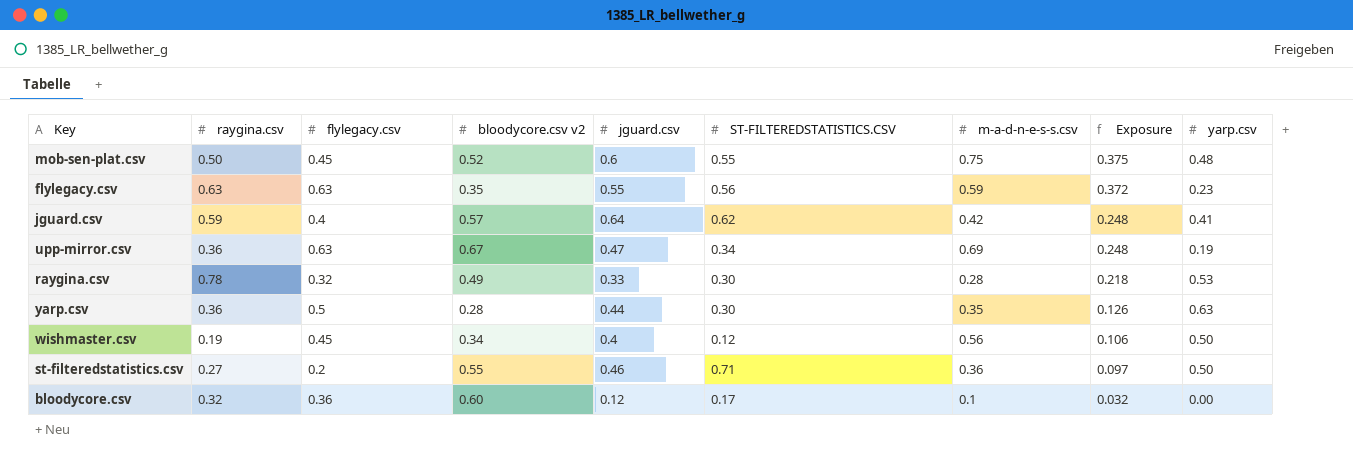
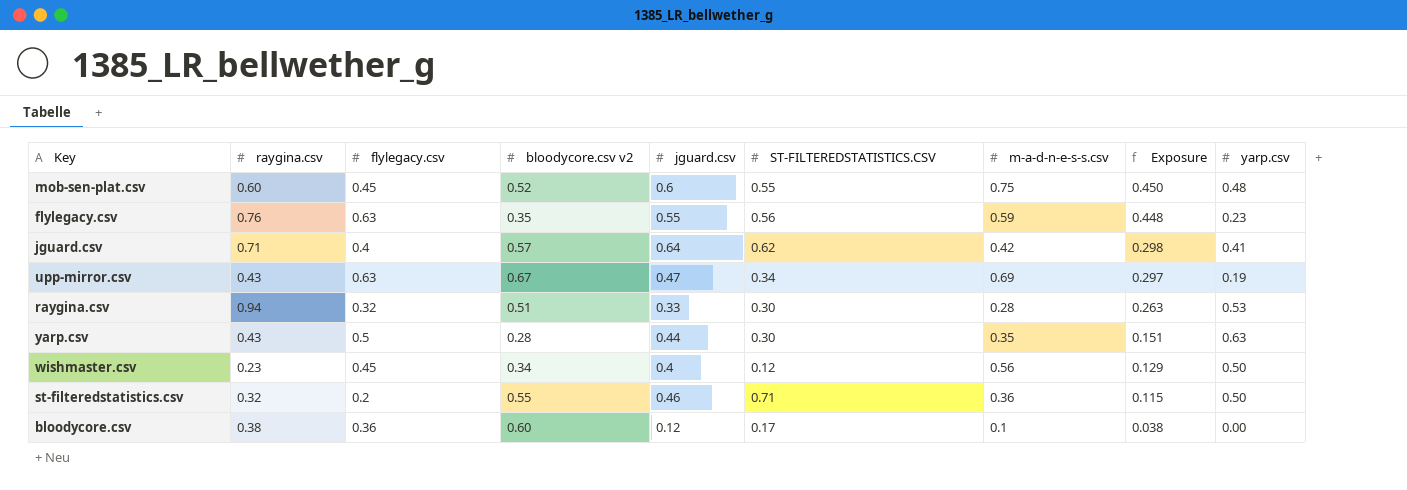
mob-sen-plat.csv | raygina.csv: 0.50 -> 0.60
mob-sen-plat.csv | Exposure: 0.375 -> 0.450
flylegacy.csv | raygina.csv: 0.63 -> 0.76
flylegacy.csv | Exposure: 0.372 -> 0.448
jguard.csv | raygina.csv: 0.59 -> 0.71
jguard.csv | Exposure: 0.248 -> 0.298
upp-mirror.csv | raygina.csv: 0.36 -> 0.43
upp-mirror.csv | Exposure: 0.248 -> 0.297
raygina.csv | raygina.csv: 0.78 -> 0.94
raygina.csv | bloodycore.csv v2: 0.49 -> 0.51
raygina.csv | Exposure: 0.218 -> 0.263
yarp.csv | raygina.csv: 0.36 -> 0.43
yarp.csv | Exposure: 0.126 -> 0.151
wishmaster.csv | raygina.csv: 0.19 -> 0.23
wishmaster.csv | Exposure: 0.106 -> 0.129
st-filteredstatistics.csv | raygina.csv: 0.27 -> 0.32
st-filteredstatistics.csv | Exposure: 0.097 -> 0.115
bloodycore.csv | raygina.csv: 0.32 -> 0.38
bloodycore.csv | Exposure: 0.032 -> 0.038

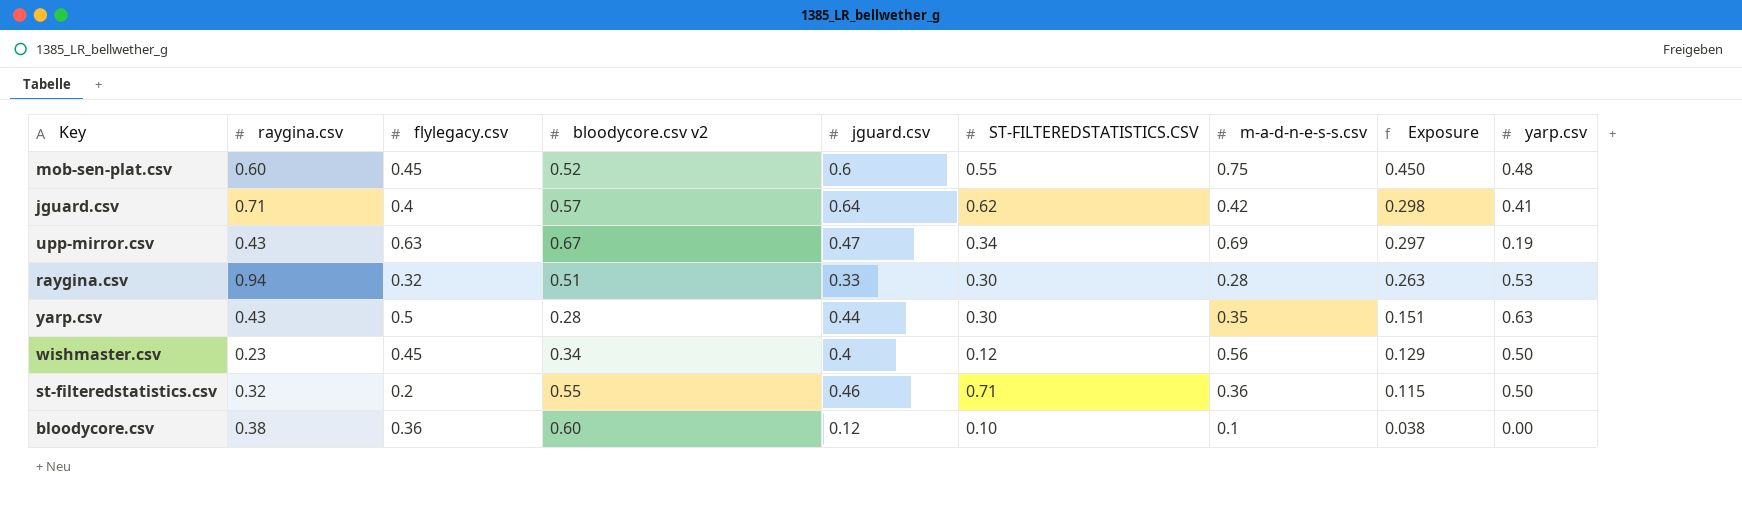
row flylegacy.csv: 0.76 | 0.63 | 0.35 | 0.55 | 0.56 | 0.59 | 0.448 | 0.23 -> none
bloodycore.csv | ST-FILTEREDSTATISTICS.CSV: 0.17 -> 0.10

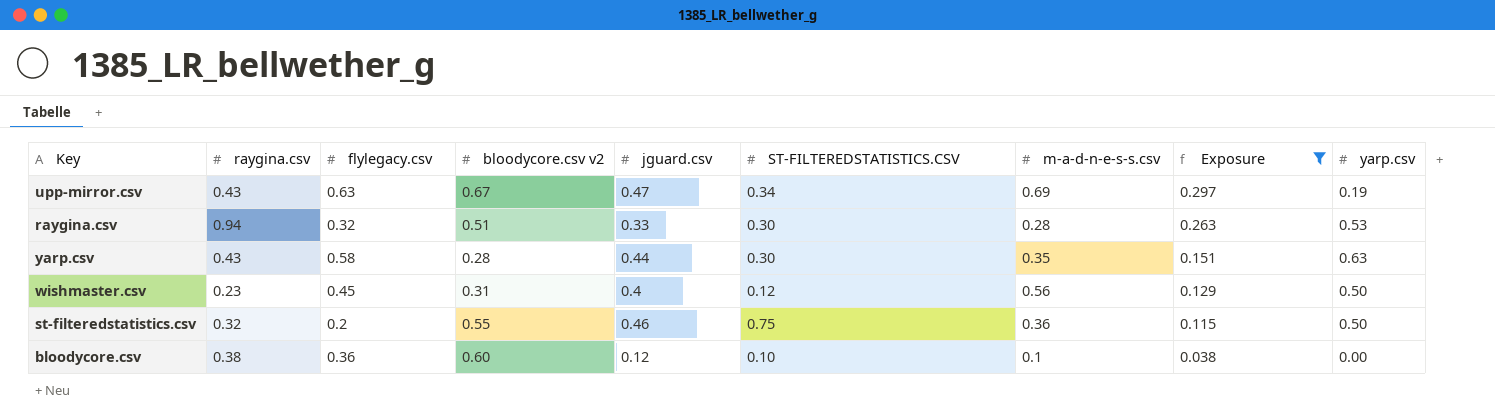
filter: none -> Exposure <= 0.297
yarp.csv | flylegacy.csv: 0.5 -> 0.58
wishmaster.csv | bloodycore.csv v2: 0.34 -> 0.31
st-filteredstatistics.csv | ST-FILTEREDSTATISTICS.CSV: 0.71 -> 0.75

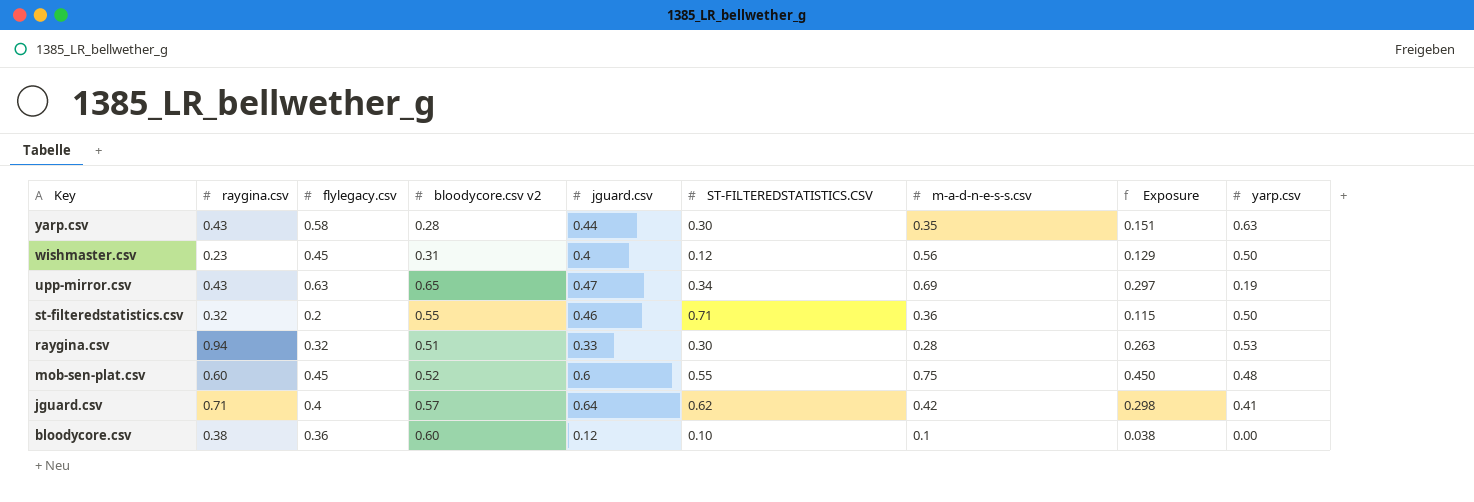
filter: Exposure <= 0.297 -> none
row order: Exposure descending -> Key descending
upp-mirror.csv | bloodycore.csv v2: 0.67 -> 0.65
st-filteredstatistics.csv | ST-FILTEREDSTATISTICS.CSV: 0.75 -> 0.71

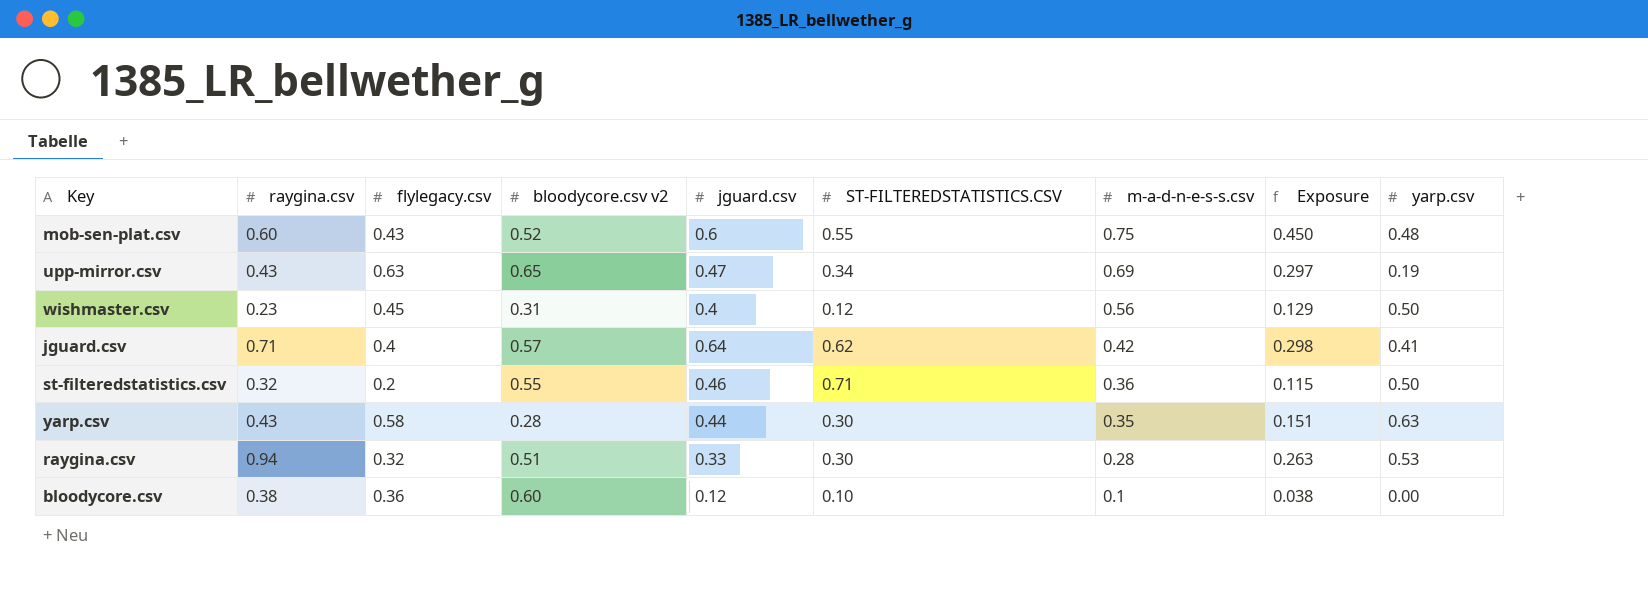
row order: Key descending -> m-a-d-n-e-s-s.csv descending
mob-sen-plat.csv | flylegacy.csv: 0.45 -> 0.43

